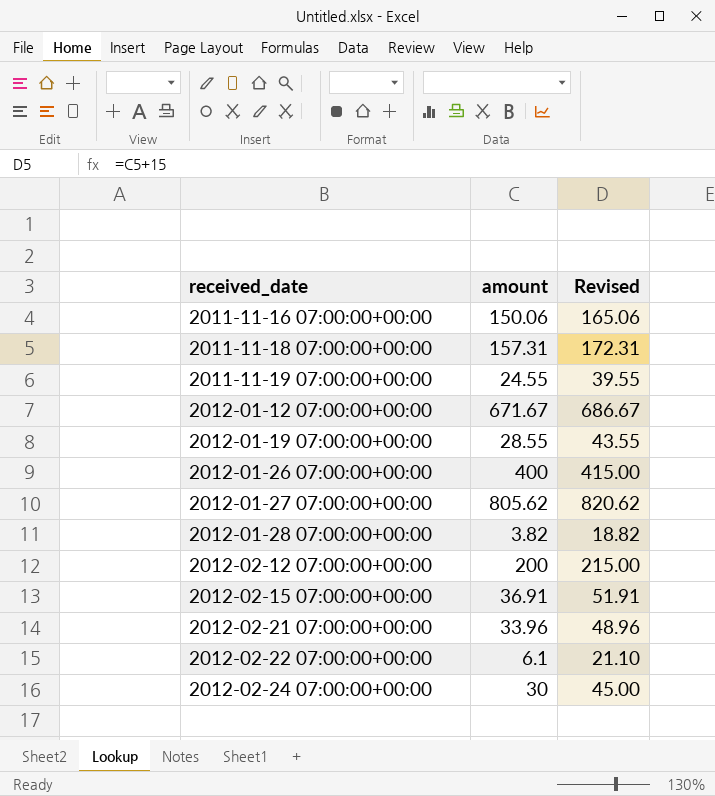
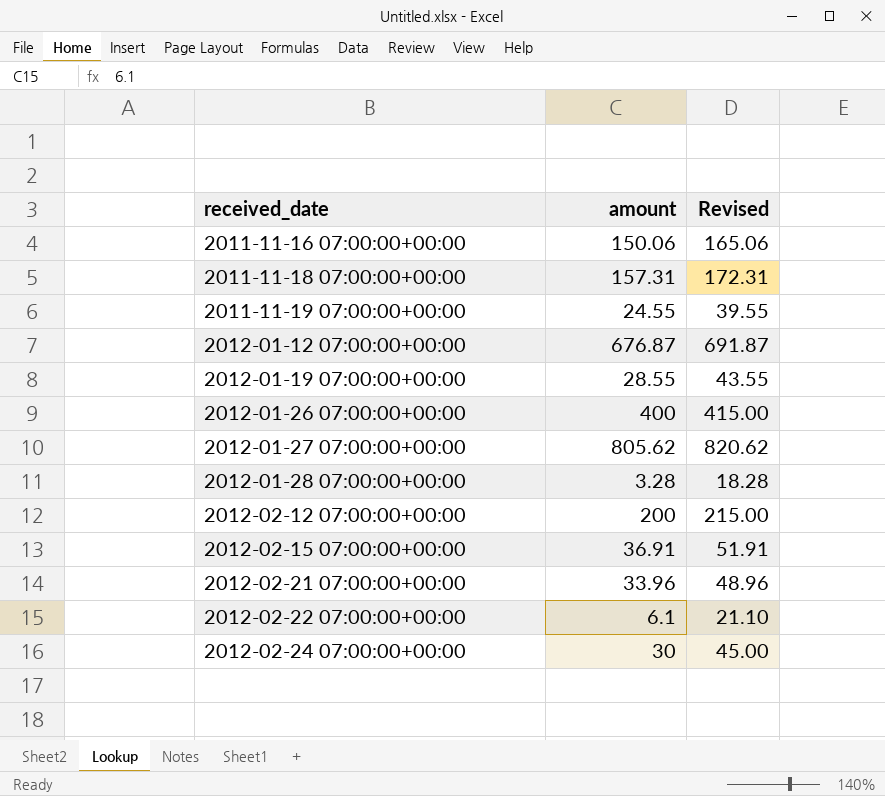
2012-01-12 07:00:00+00:00 | amount: 671.67 -> 676.87
2012-01-12 07:00:00+00:00 | Revised: 686.67 -> 691.87
2012-01-28 07:00:00+00:00 | amount: 3.82 -> 3.28
2012-01-28 07:00:00+00:00 | Revised: 18.82 -> 18.28

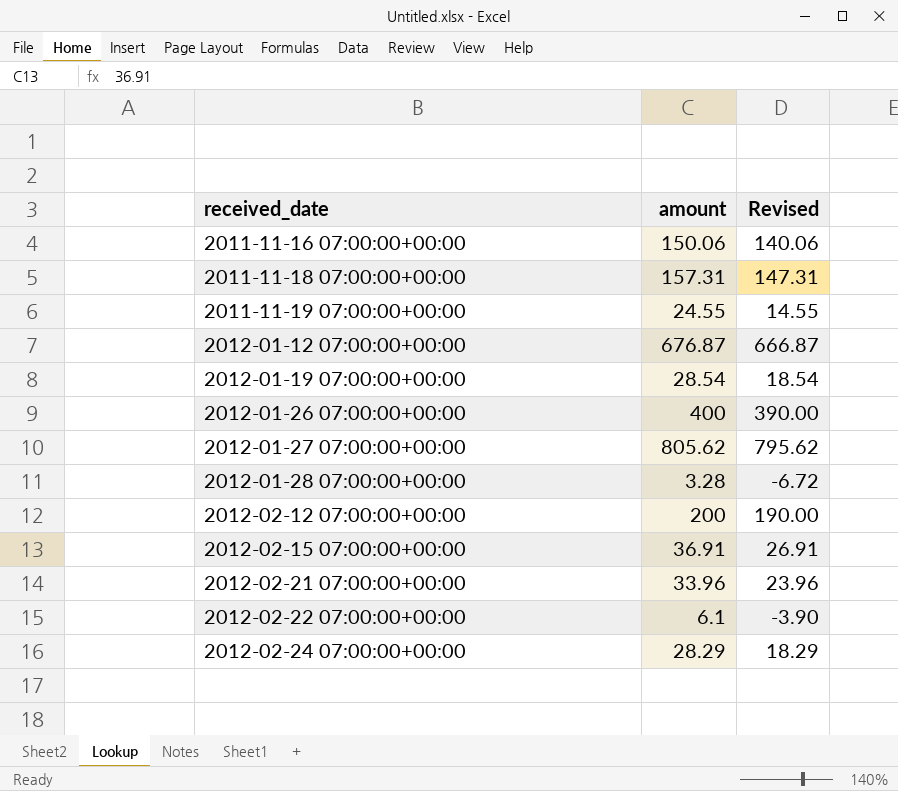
column Revised | formula: [amount] + 15 -> [amount] - 10
2012-01-19 07:00:00+00:00 | amount: 28.55 -> 28.54
2012-02-24 07:00:00+00:00 | amount: 30 -> 28.29

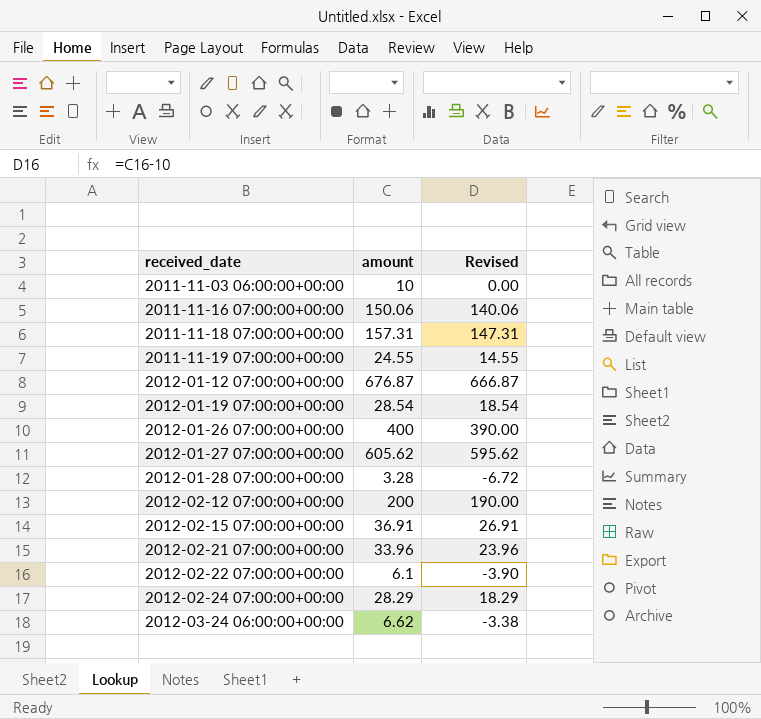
row 2011-11-03 06:00:00+00:00: none -> 10 | 0.00
2012-01-27 07:00:00+00:00 | amount: 805.62 -> 605.62
2012-01-27 07:00:00+00:00 | Revised: 795.62 -> 595.62
row 2012-03-24 06:00:00+00:00: none -> 6.62 | -3.38

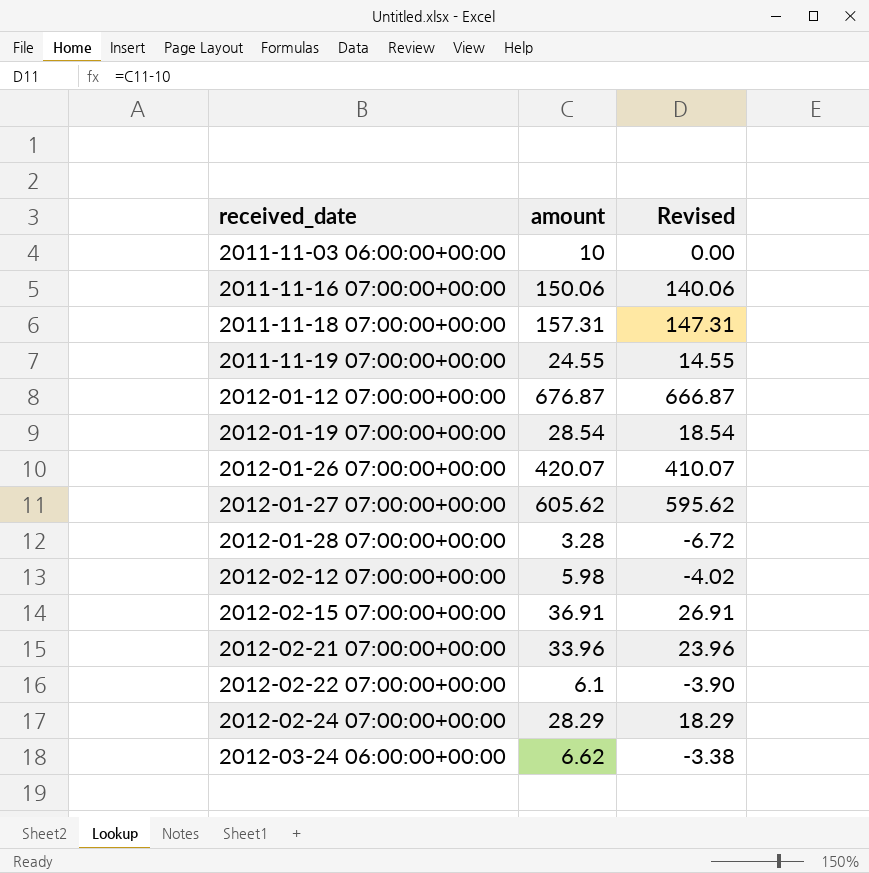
2012-01-26 07:00:00+00:00 | amount: 400 -> 420.07
2012-01-26 07:00:00+00:00 | Revised: 390.00 -> 410.07
2012-02-12 07:00:00+00:00 | amount: 200 -> 5.98
2012-02-12 07:00:00+00:00 | Revised: 190.00 -> -4.02

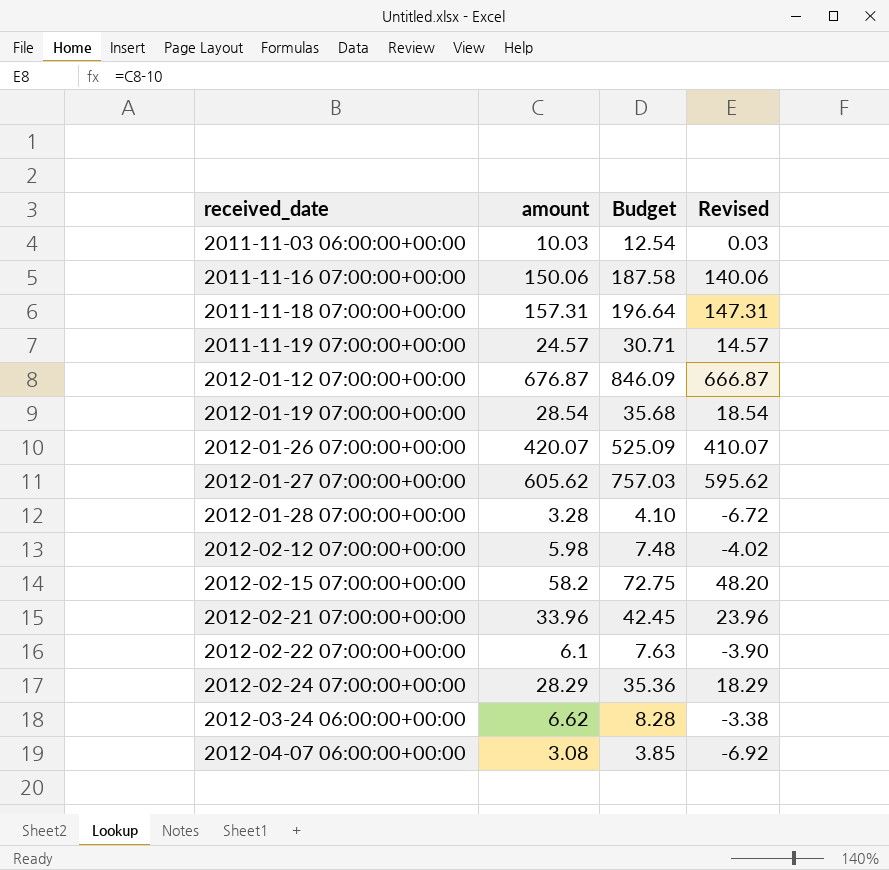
column Budget | formula: none -> [amount] * 1.25
2011-11-03 06:00:00+00:00 | amount: 10 -> 10.03
2011-11-03 06:00:00+00:00 | Revised: 0.00 -> 0.03
2011-11-19 07:00:00+00:00 | amount: 24.55 -> 24.57
2011-11-19 07:00:00+00:00 | Revised: 14.55 -> 14.57
2012-02-15 07:00:00+00:00 | amount: 36.91 -> 58.2
2012-02-15 07:00:00+00:00 | Revised: 26.91 -> 48.20
row 2012-04-07 06:00:00+00:00: none -> 3.08 | 3.85 | -6.92

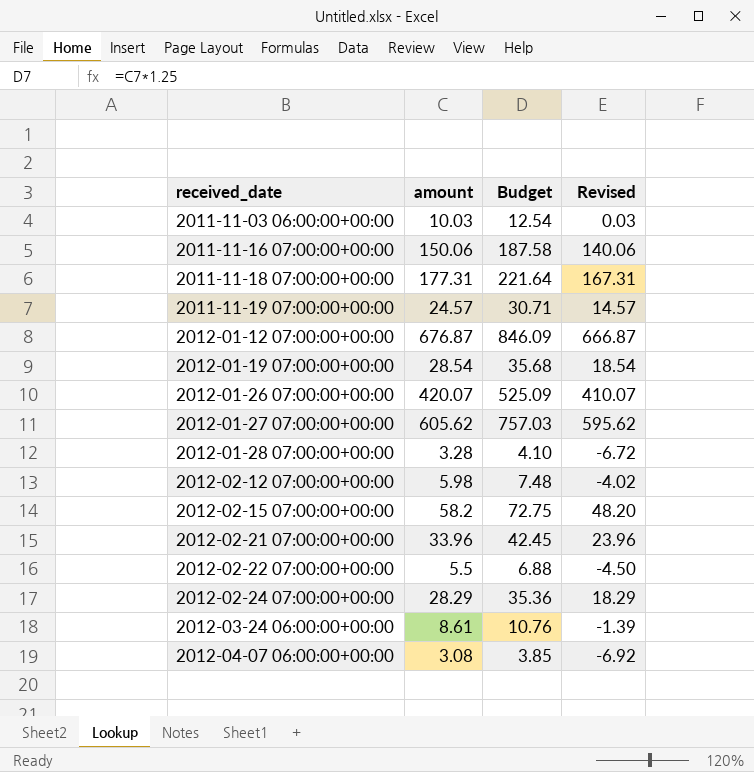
2011-11-18 07:00:00+00:00 | amount: 157.31 -> 177.31
2011-11-18 07:00:00+00:00 | Budget: 196.64 -> 221.64
2011-11-18 07:00:00+00:00 | Revised: 147.31 -> 167.31
2012-02-22 07:00:00+00:00 | amount: 6.1 -> 5.5
2012-02-22 07:00:00+00:00 | Budget: 7.63 -> 6.88
2012-02-22 07:00:00+00:00 | Revised: -3.90 -> -4.50
2012-03-24 06:00:00+00:00 | amount: 6.62 -> 8.61
2012-03-24 06:00:00+00:00 | Budget: 8.28 -> 10.76
2012-03-24 06:00:00+00:00 | Revised: -3.38 -> -1.39

